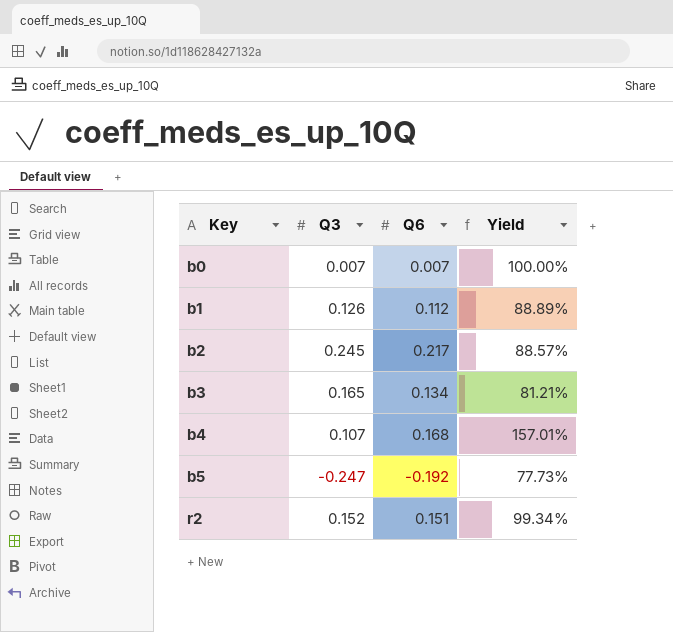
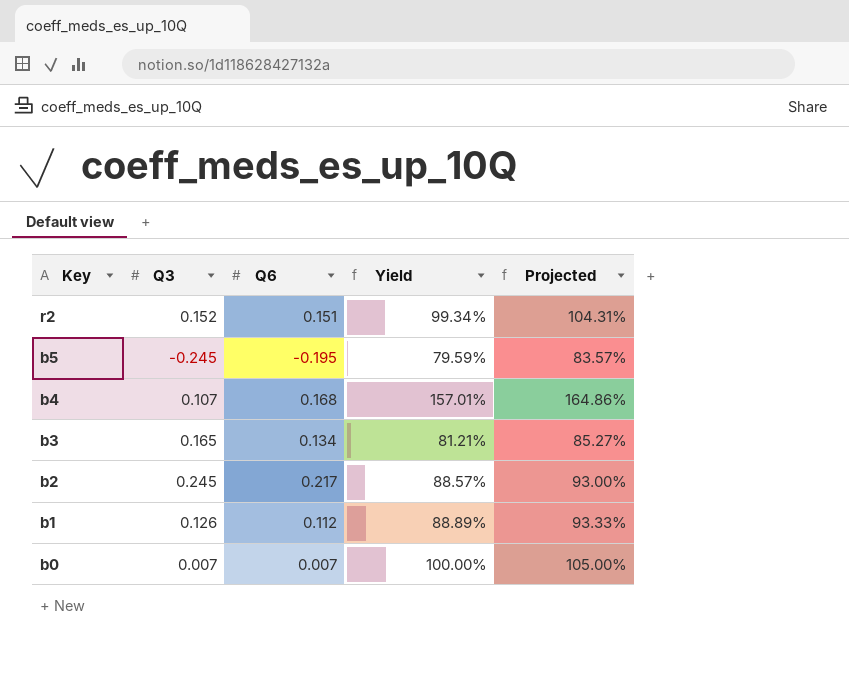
row order: Key ascending -> Key descending
column Projected | formula: none -> [Yield] * 1.05
b5 | Q3: -0.247 -> -0.245
b5 | Q6: -0.192 -> -0.195
b5 | Yield: 77.73% -> 79.59%

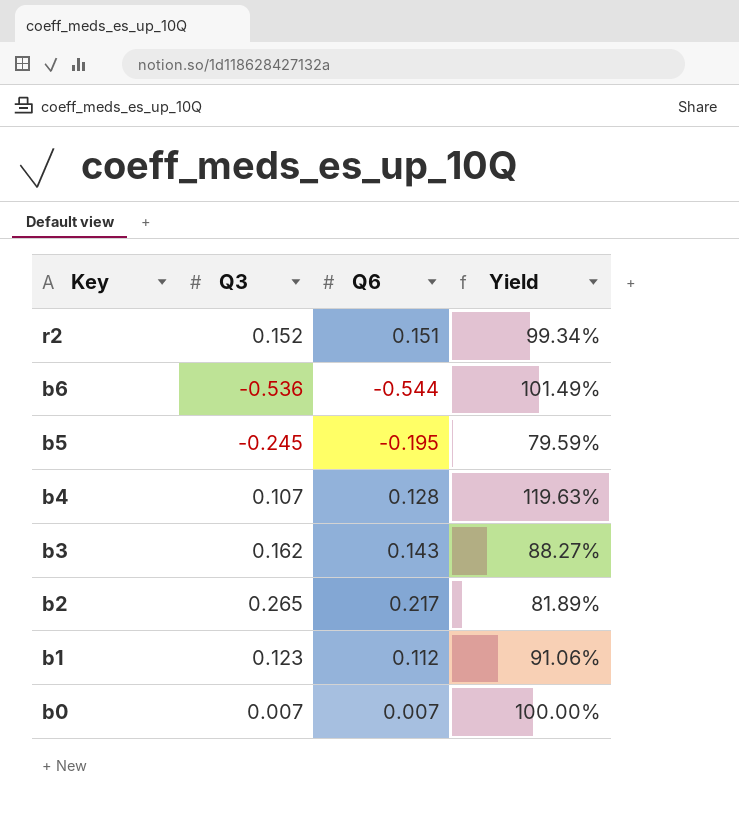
column Projected | formula: [Yield] * 1.05 -> none
row b6: none -> -0.536 | -0.544 | 101.49%
b4 | Q6: 0.168 -> 0.128
b4 | Yield: 157.01% -> 119.63%
b3 | Q3: 0.165 -> 0.162
b3 | Q6: 0.134 -> 0.143
b3 | Yield: 81.21% -> 88.27%
b2 | Q3: 0.245 -> 0.265
b2 | Yield: 88.57% -> 81.89%
b1 | Q3: 0.126 -> 0.123
b1 | Yield: 88.89% -> 91.06%

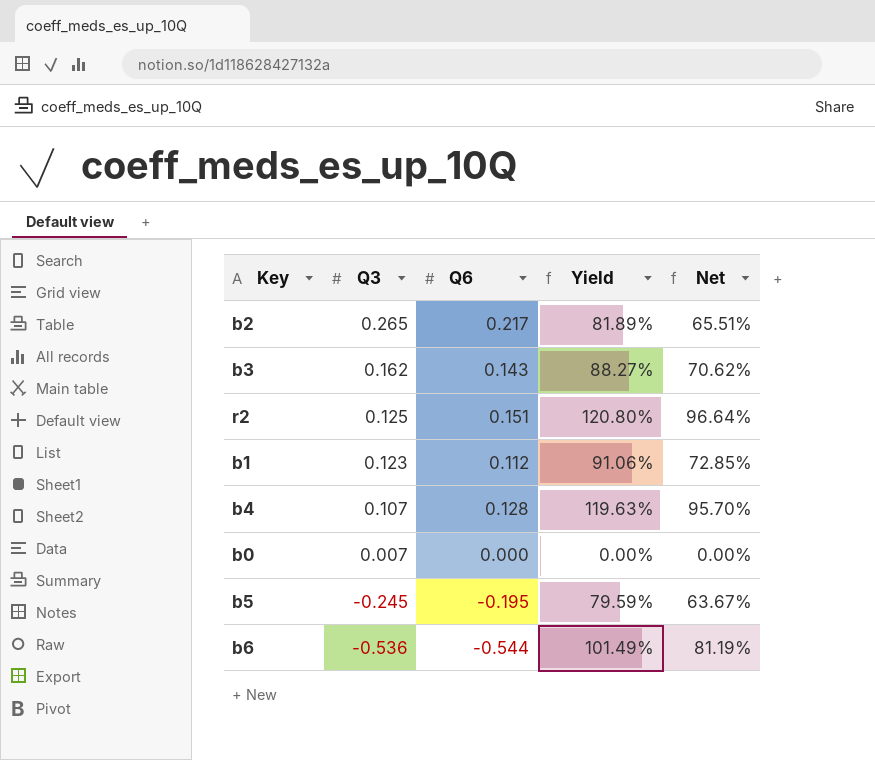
row order: Key descending -> Q3 descending
column Net | formula: none -> [Yield] * 0.8
r2 | Q3: 0.152 -> 0.125
r2 | Yield: 99.34% -> 120.80%
b0 | Q6: 0.007 -> 0.000
b0 | Yield: 100.00% -> 0.00%

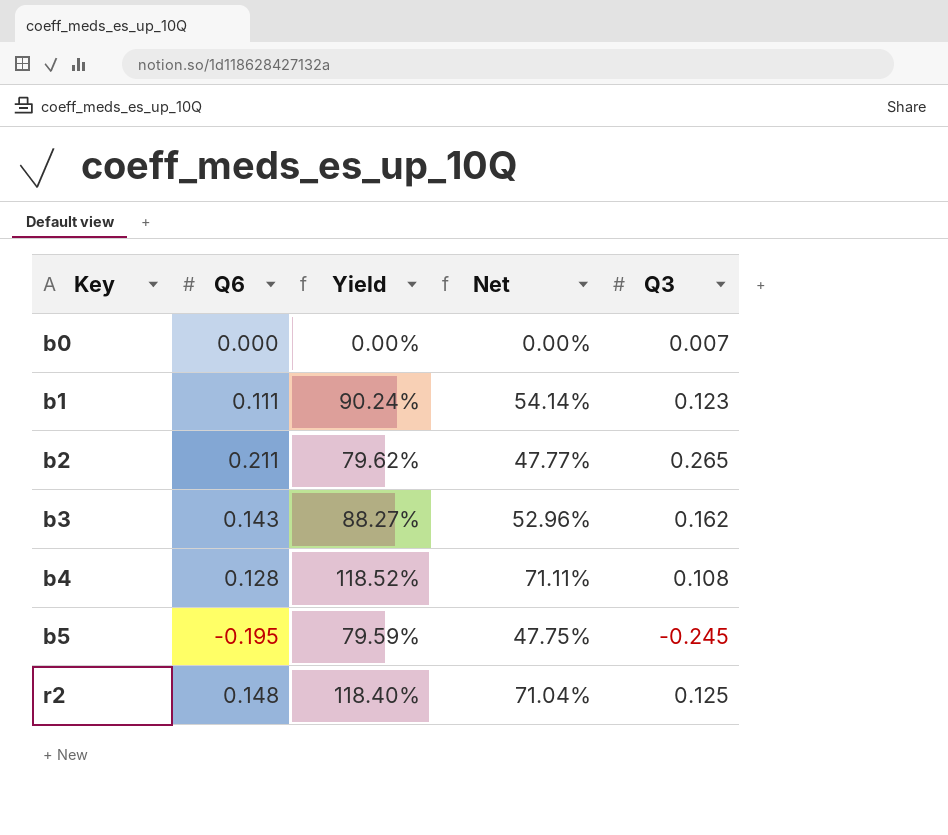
row order: Q3 descending -> Key ascending
column Net | formula: [Yield] * 0.8 -> [Yield] * 0.6
column Q3 | position: 2 -> 5
row b6: -0.536 | -0.544 | 101.49% | 81.19% -> none
b1 | Q6: 0.112 -> 0.111
b1 | Yield: 91.06% -> 90.24%
b2 | Q6: 0.217 -> 0.211
b2 | Yield: 81.89% -> 79.62%
b4 | Yield: 119.63% -> 118.52%
b4 | Q3: 0.107 -> 0.108
r2 | Q6: 0.151 -> 0.148
r2 | Yield: 120.80% -> 118.40%

